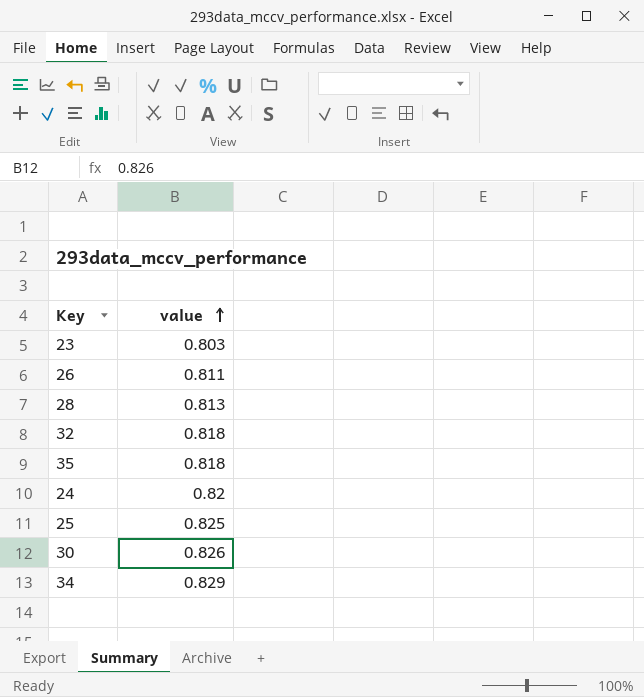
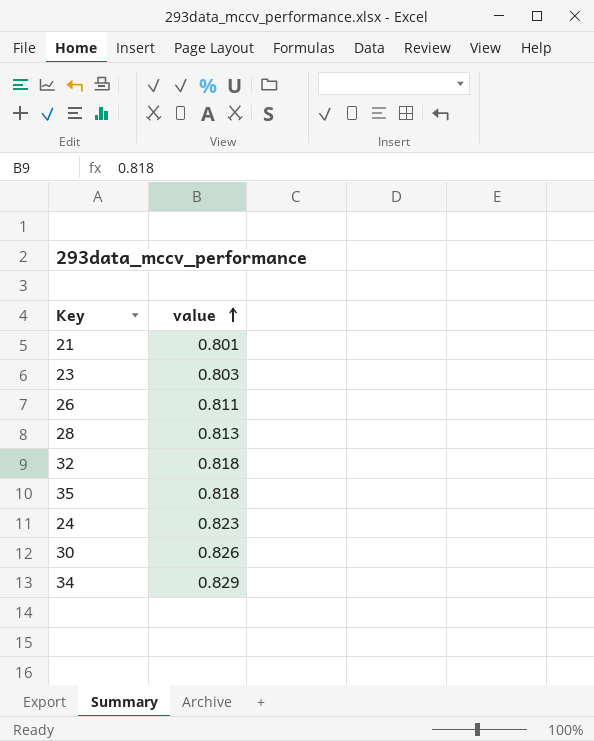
row 25: 0.825 -> none
row 21: none -> 0.801
24 | value: 0.82 -> 0.823

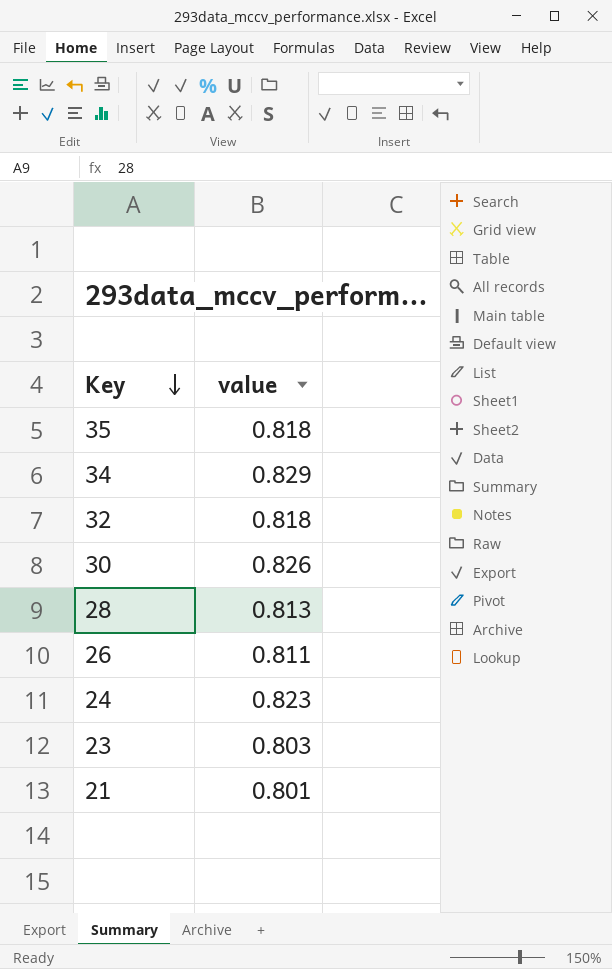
row order: value ascending -> Key descending

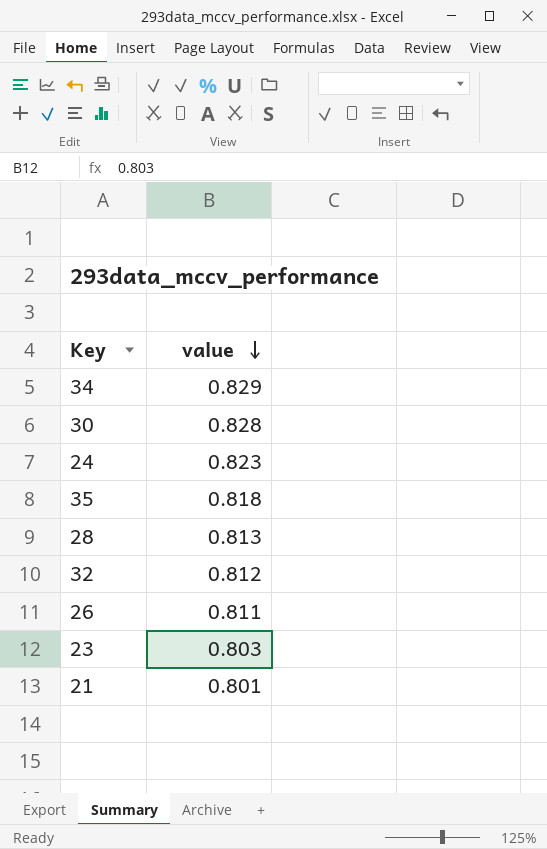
row order: Key descending -> value descending
30 | value: 0.826 -> 0.828
32 | value: 0.818 -> 0.812

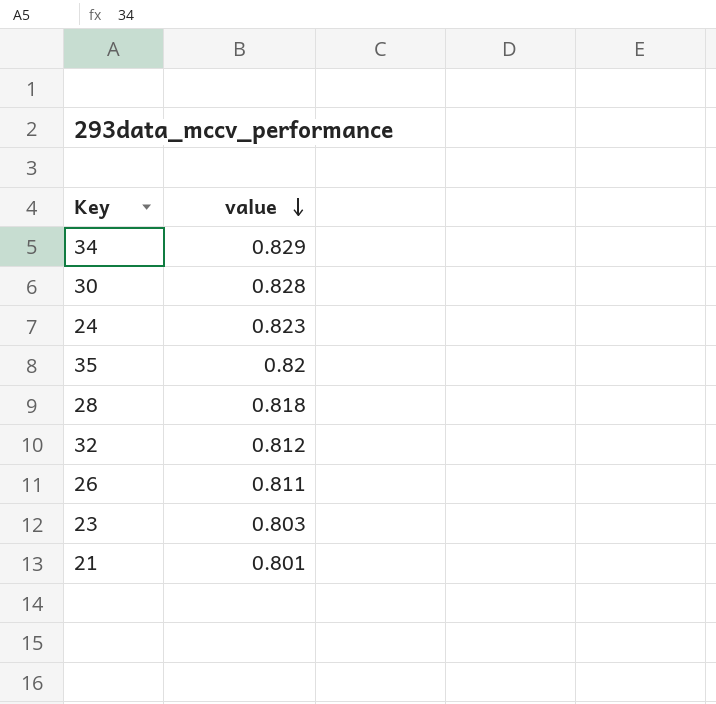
35 | value: 0.818 -> 0.82
28 | value: 0.813 -> 0.818

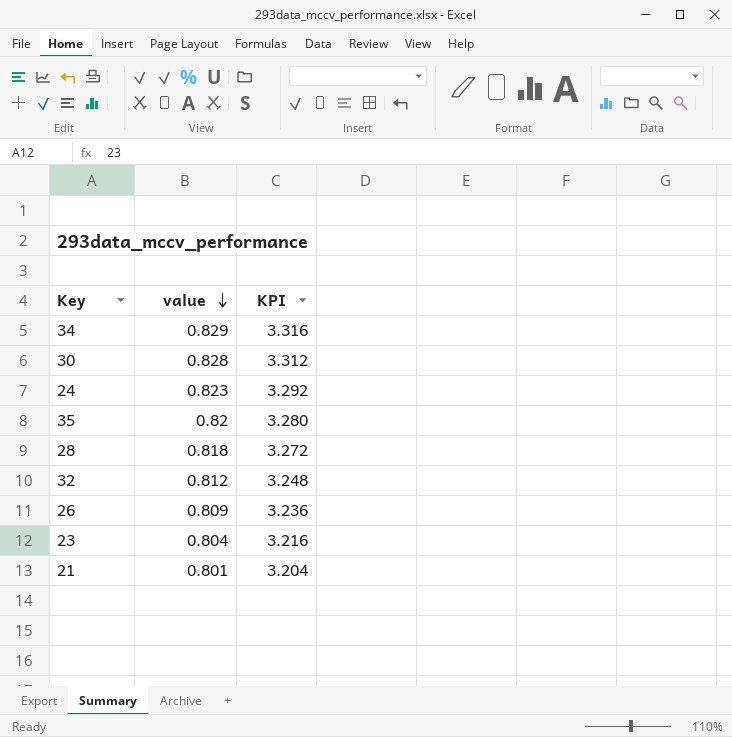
column KPI | formula: none -> [value] * 4
26 | value: 0.811 -> 0.809
23 | value: 0.803 -> 0.804

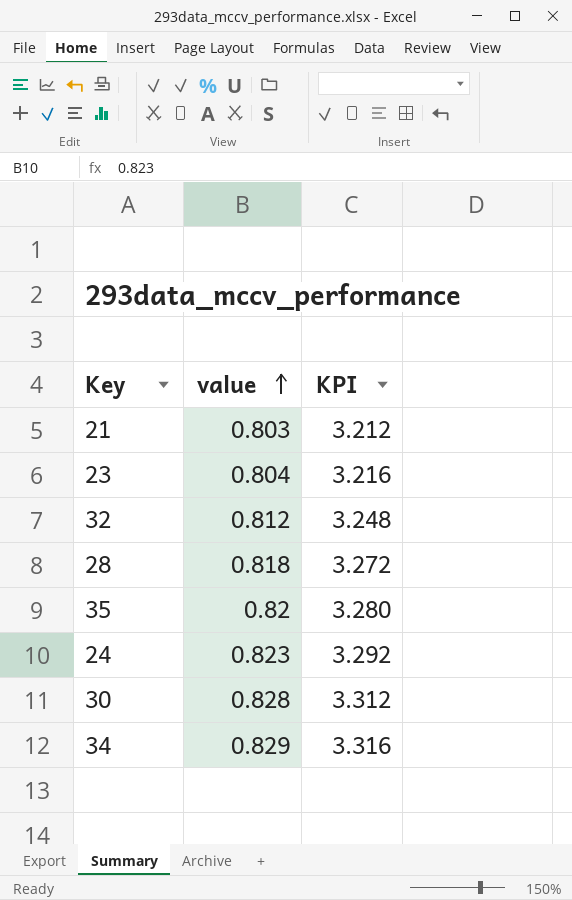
row order: value descending -> value ascending
row 26: 0.809 | 3.236 -> none
21 | value: 0.801 -> 0.803
21 | KPI: 3.204 -> 3.212

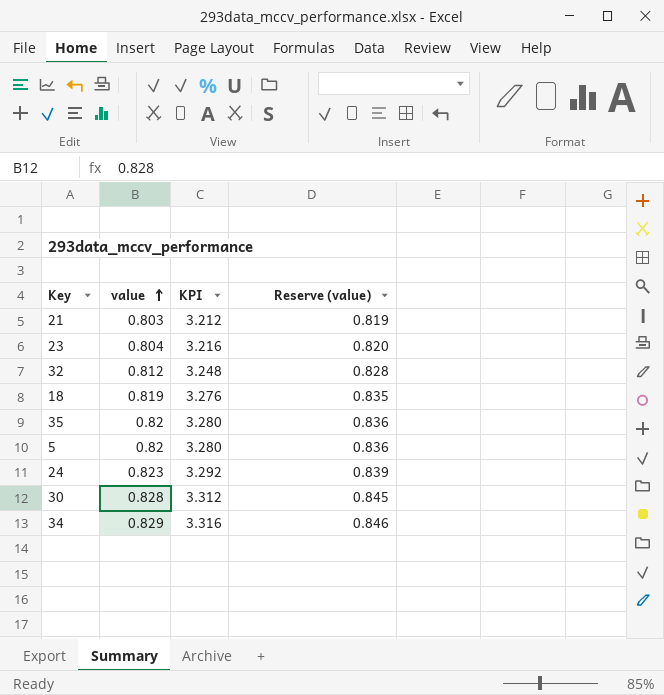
column Reserve (value) | formula: none -> [value] * 1.02
row 28: 0.818 | 3.272 -> none
row 18: none -> 0.819 | 3.276 | 0.835
row 5: none -> 0.82 | 3.280 | 0.836

